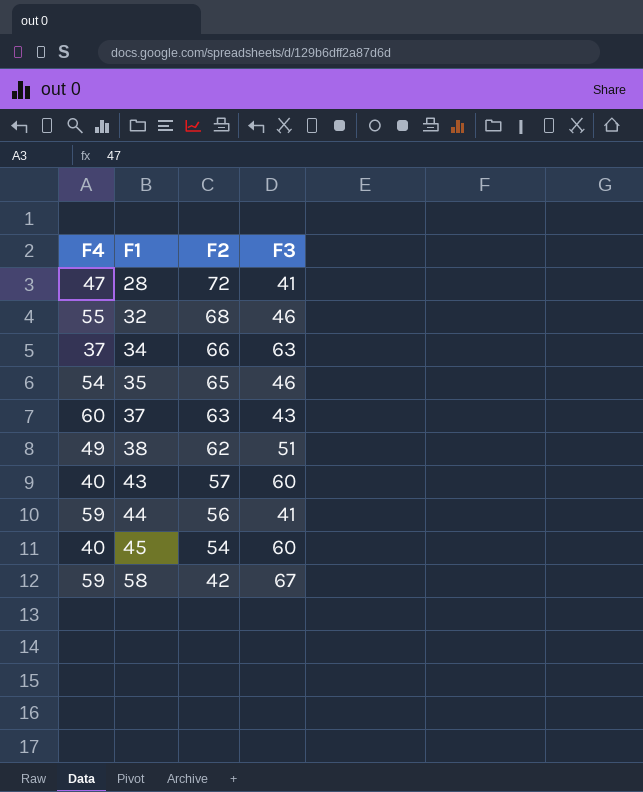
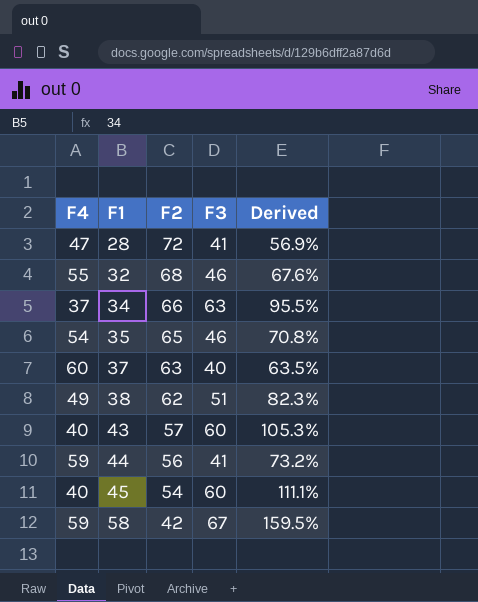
column Derived | formula: none -> [F3] / [F2]
37 | F3: 43 -> 40

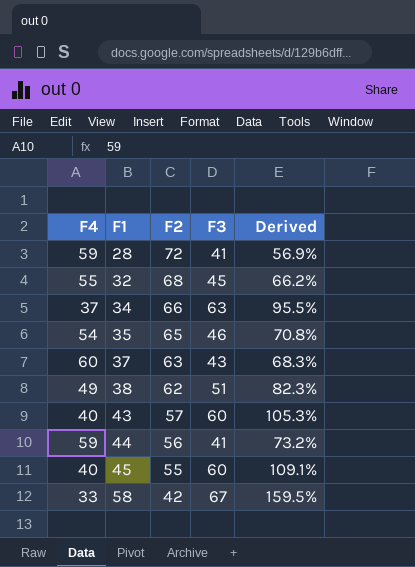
28 | F4: 47 -> 59
32 | F3: 46 -> 45
32 | Derived: 67.6% -> 66.2%
37 | F3: 40 -> 43
37 | Derived: 63.5% -> 68.3%
45 | F2: 54 -> 55
45 | Derived: 111.1% -> 109.1%
58 | F4: 59 -> 33

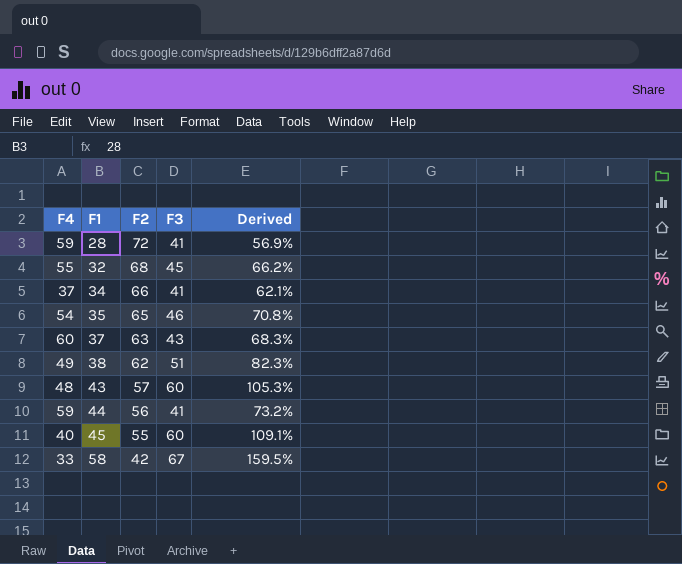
34 | F3: 63 -> 41
34 | Derived: 95.5% -> 62.1%
43 | F4: 40 -> 48

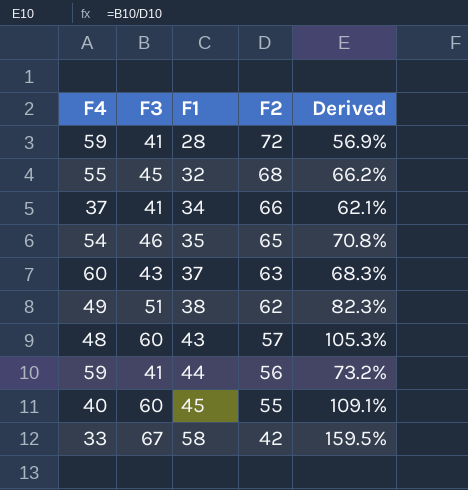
column F3 | position: 4 -> 2

